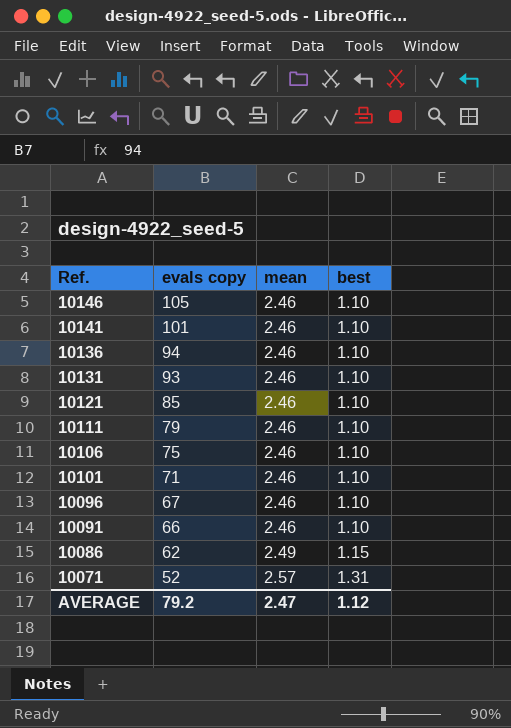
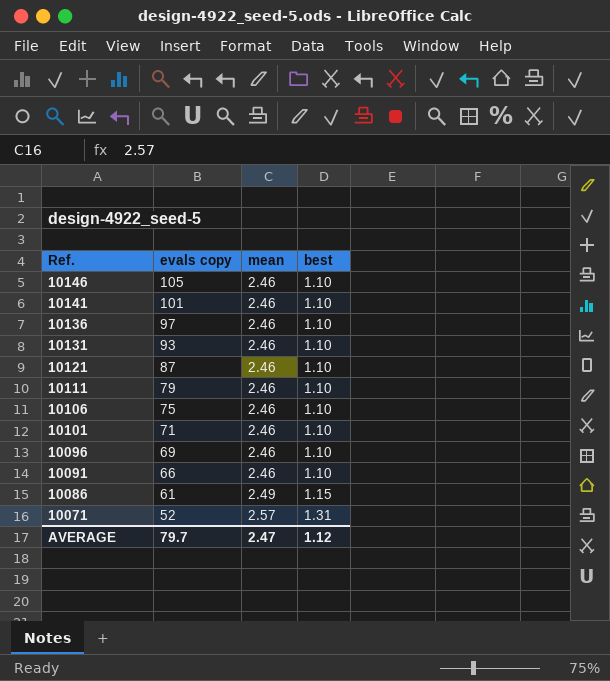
10136 | evals copy: 94 -> 97
10121 | evals copy: 85 -> 87
10096 | evals copy: 67 -> 69
10086 | evals copy: 62 -> 61
AVERAGE | evals copy: 79.2 -> 79.7

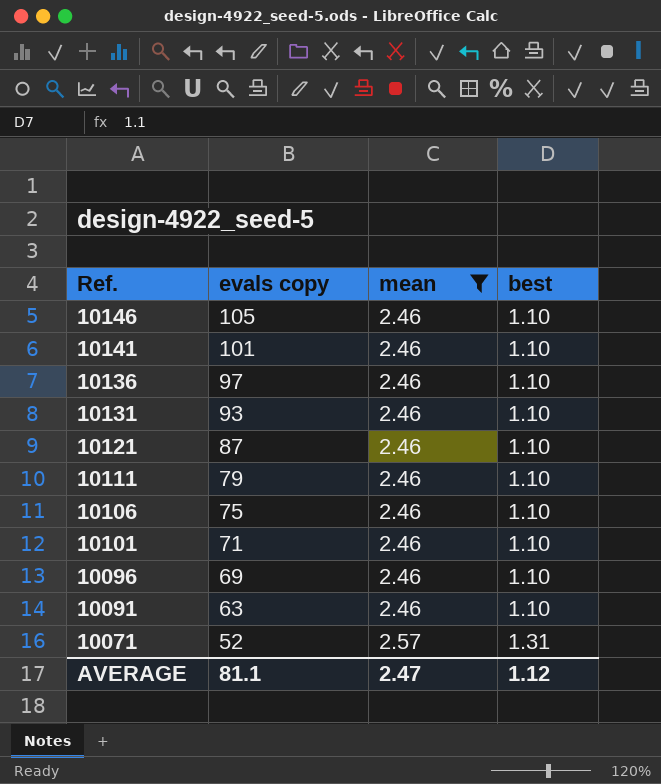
filter: none -> mean != 2.49
10091 | evals copy: 66 -> 63
AVERAGE | evals copy: 79.7 -> 81.1

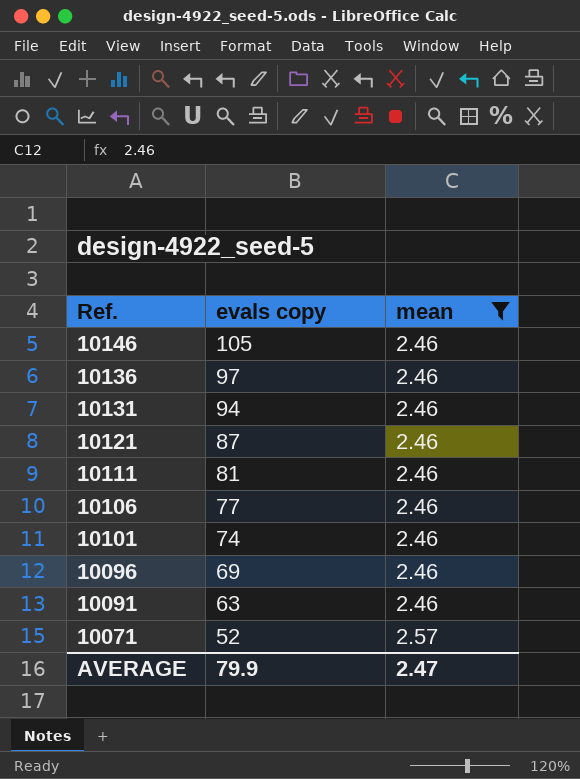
column best | position: 4 -> none
row 10141: 101 | 2.46 | 1.10 -> none
10131 | evals copy: 93 -> 94
10111 | evals copy: 79 -> 81
10106 | evals copy: 75 -> 77
10101 | evals copy: 71 -> 74
AVERAGE | evals copy: 81.1 -> 79.9

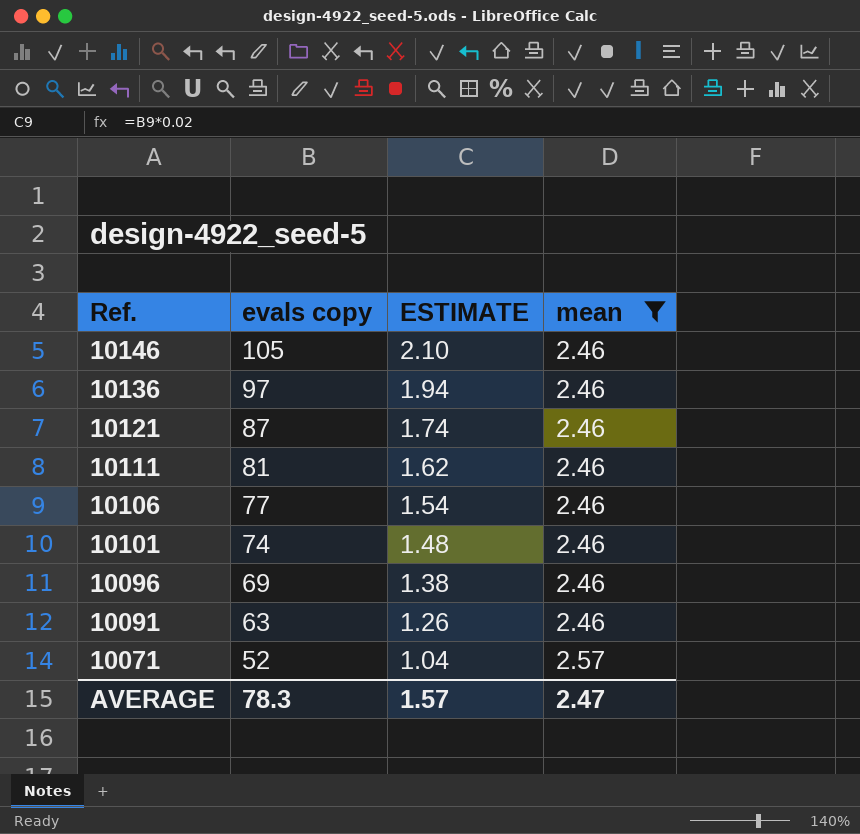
column ESTIMATE | formula: none -> [evals copy] * 0.02
row 10131: 94 | 2.46 -> none
AVERAGE | evals copy: 79.9 -> 78.3

